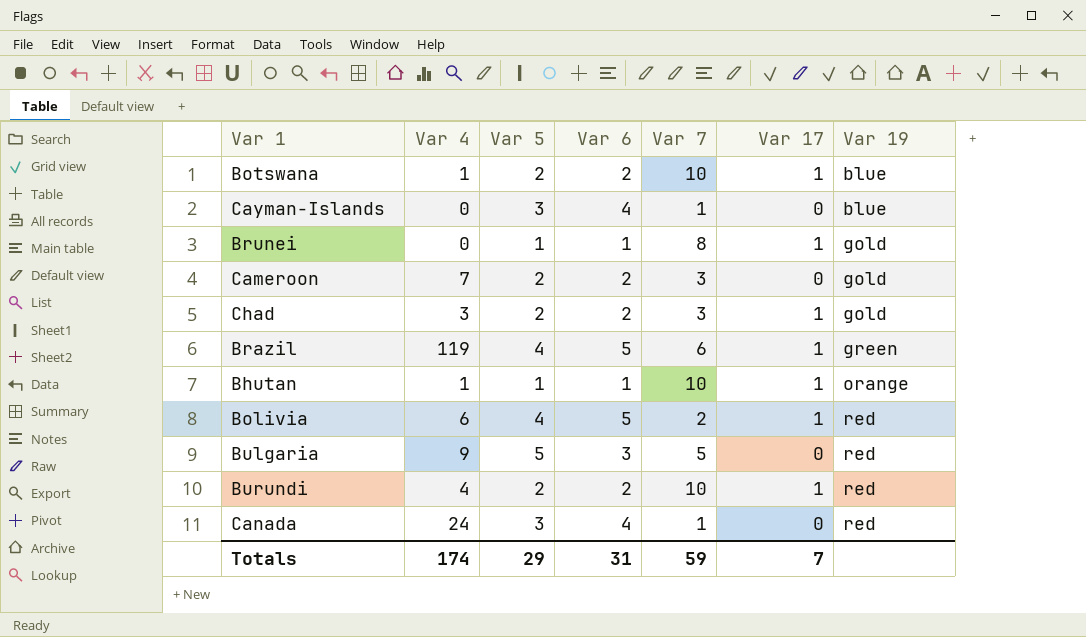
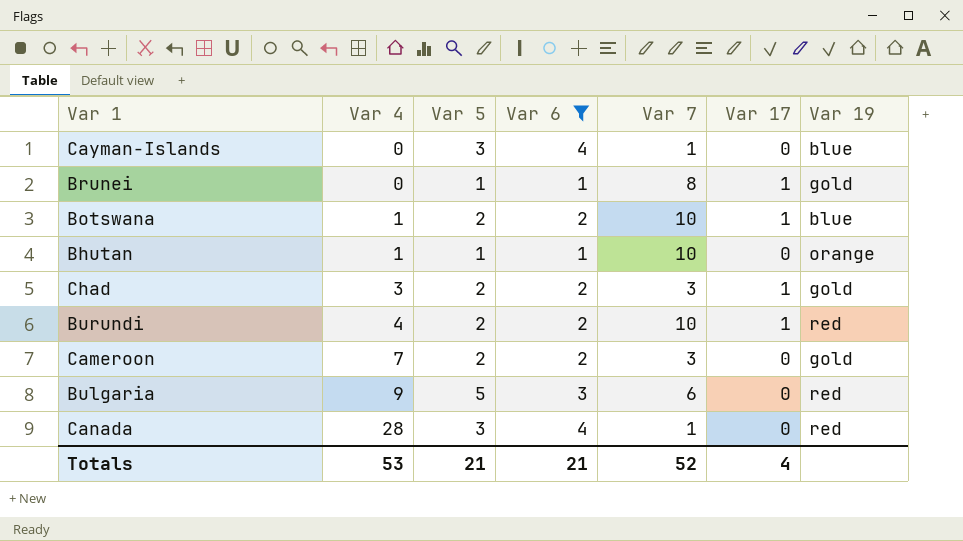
filter: none -> Var 6 != 5
row order: Var 19 ascending -> Var 4 ascending
Bhutan | Var 17: 1 -> 0
Bulgaria | Var 7: 5 -> 6
Canada | Var 4: 24 -> 28
Totals | Var 4: 174 -> 53
Totals | Var 5: 29 -> 21
Totals | Var 6: 31 -> 21
Totals | Var 7: 59 -> 52
Totals | Var 17: 7 -> 4

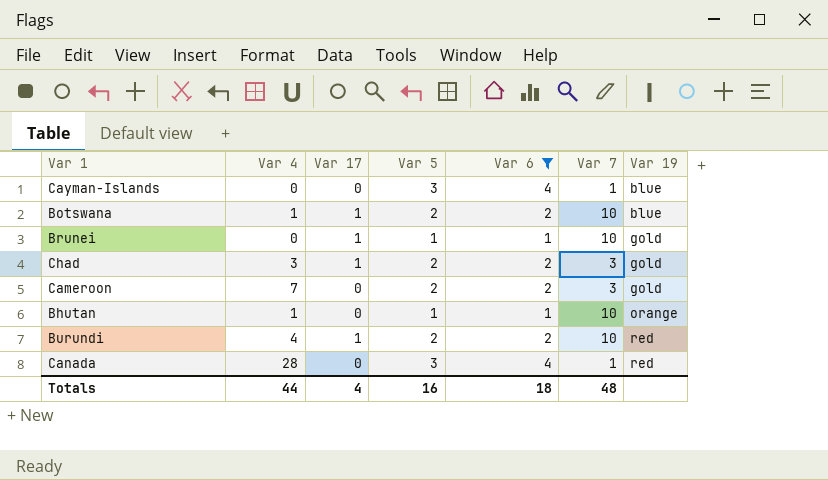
row order: Var 4 ascending -> Var 19 ascending
column Var 17 | position: 6 -> 3
row Bulgaria: 9 | 5 | 3 | 6 | 0 | red -> none
Brunei | Var 7: 8 -> 10
Totals | Var 4: 53 -> 44
Totals | Var 5: 21 -> 16
Totals | Var 6: 21 -> 18
Totals | Var 7: 52 -> 48

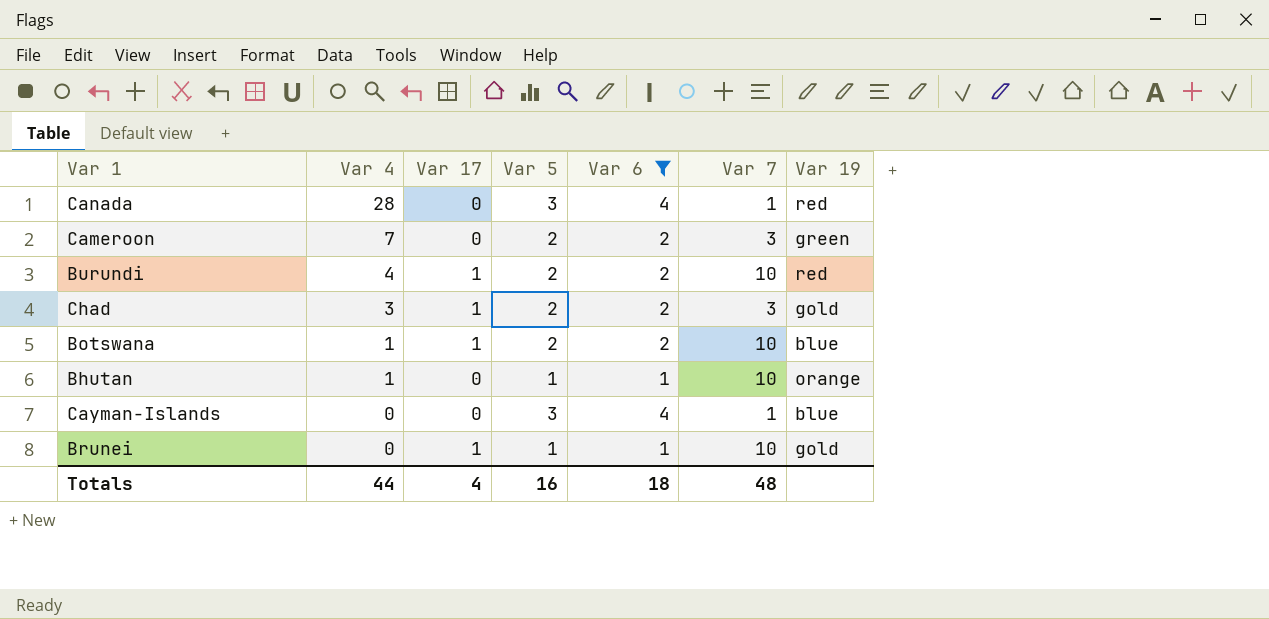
row order: Var 19 ascending -> Var 4 descending
Cameroon | Var 19: gold -> green

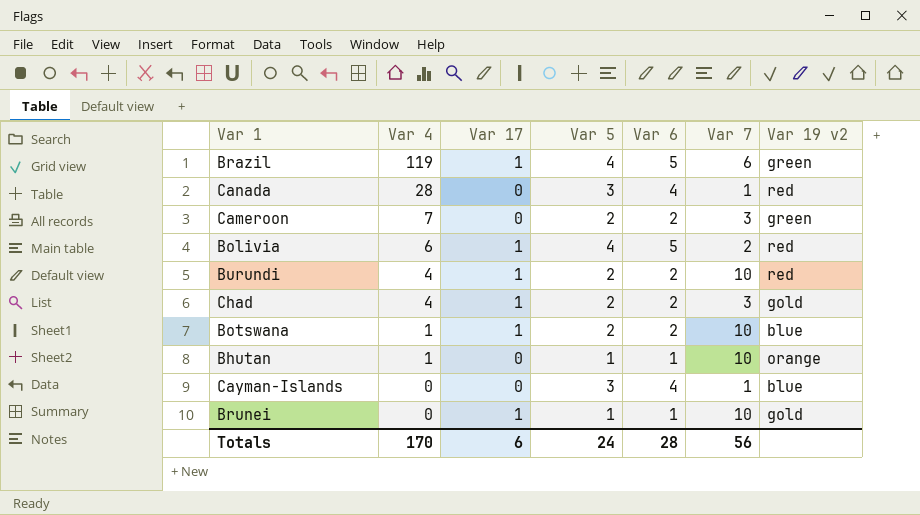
filter: Var 6 != 5 -> none
column name: Var 19 -> Var 19 v2
Chad | Var 4: 3 -> 4
Totals | Var 4: 44 -> 170
Totals | Var 17: 4 -> 6
Totals | Var 5: 16 -> 24
Totals | Var 6: 18 -> 28
Totals | Var 7: 48 -> 56

